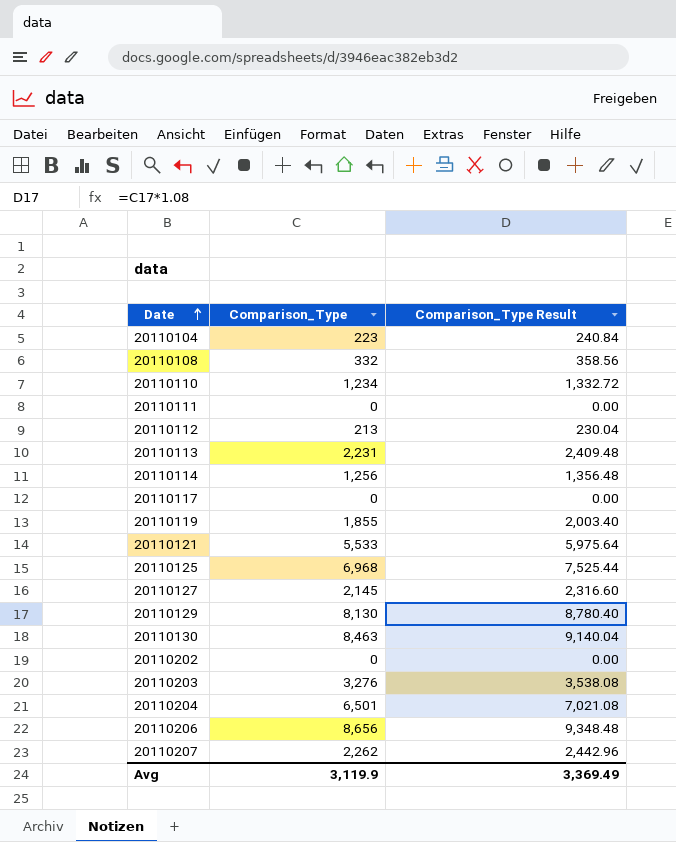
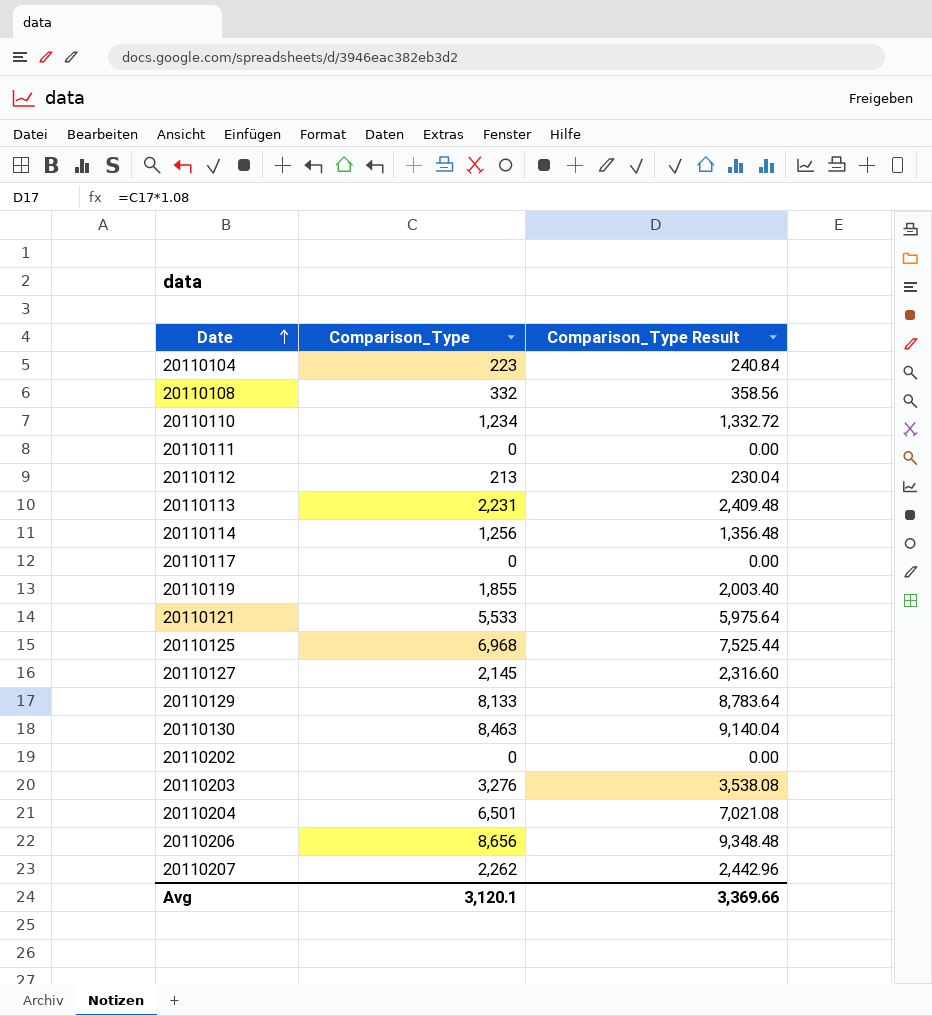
20110129 | Comparison_Type: 8,130 -> 8,133
20110129 | Comparison_Type Result: 8,780.40 -> 8,783.64
Avg | Comparison_Type: 3,119.9 -> 3,120.1
Avg | Comparison_Type Result: 3,369.49 -> 3,369.66

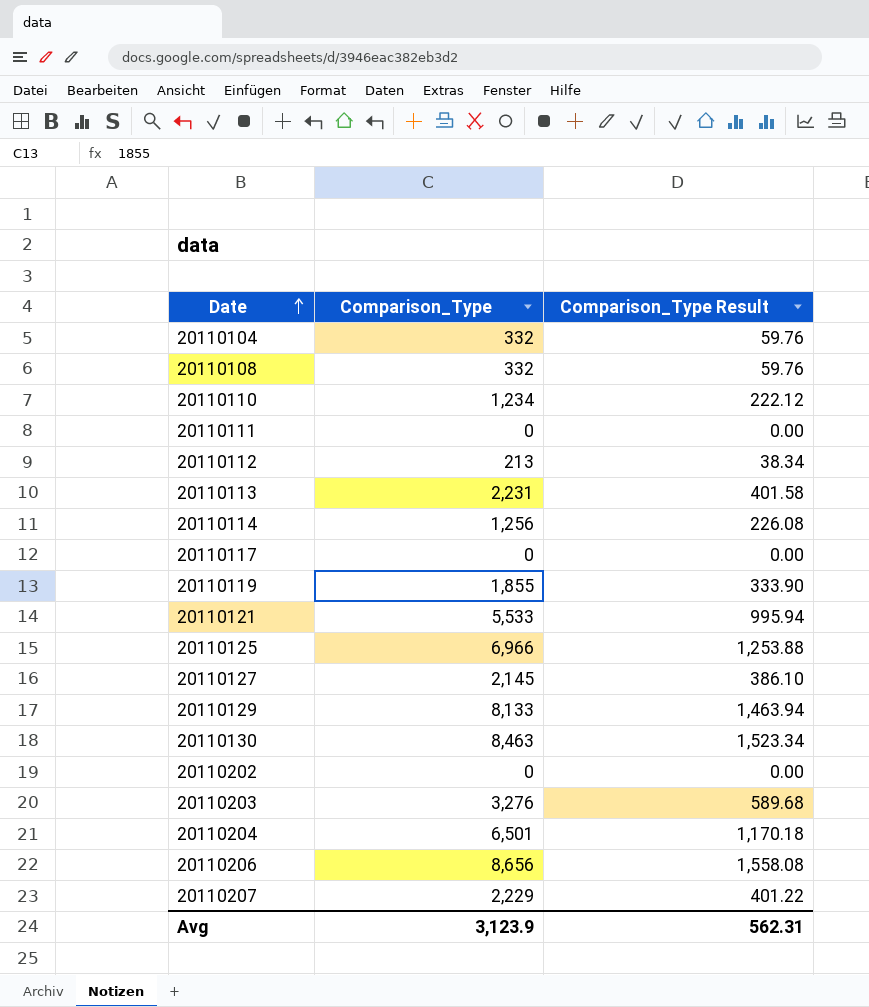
column Comparison_Type Result | formula: [Comparison_Type] * 1.08 -> [Comparison_Type] * 0.18
20110104 | Comparison_Type: 223 -> 332
20110125 | Comparison_Type: 6,968 -> 6,966
20110207 | Comparison_Type: 2,262 -> 2,229
Avg | Comparison_Type: 3,120.1 -> 3,123.9
Avg | Comparison_Type Result: 3,369.66 -> 562.31

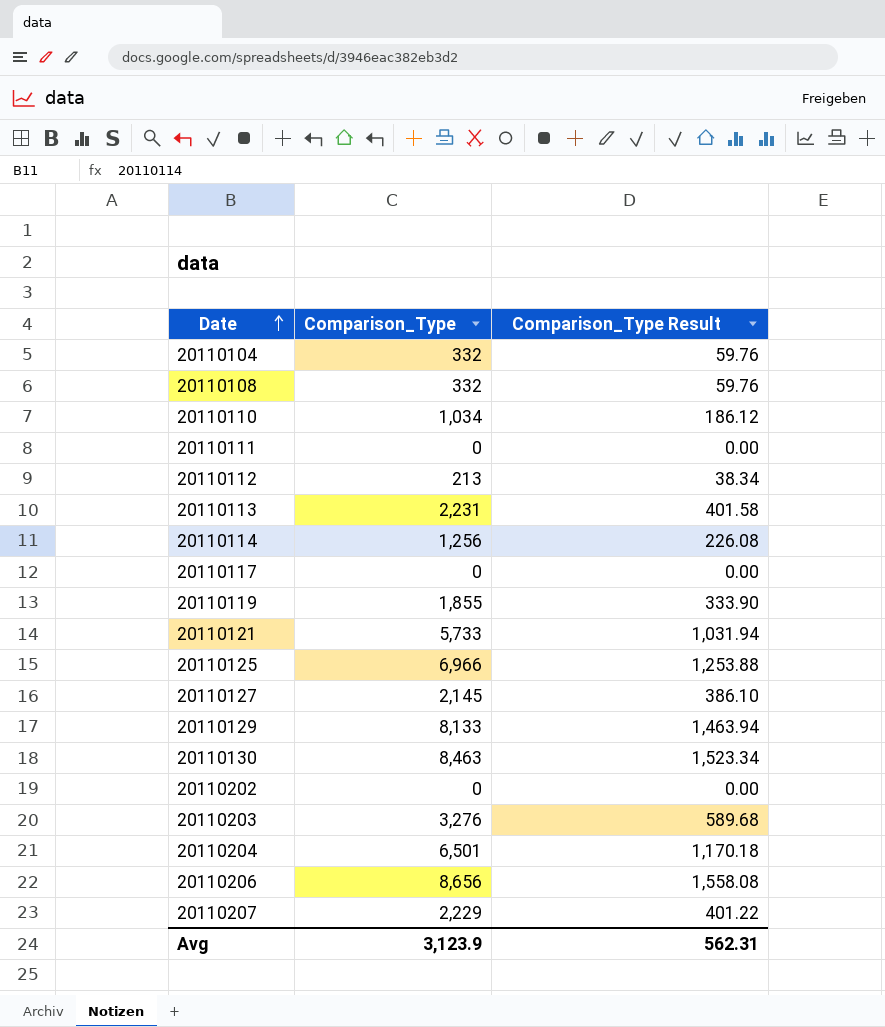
20110110 | Comparison_Type: 1,234 -> 1,034
20110110 | Comparison_Type Result: 222.12 -> 186.12
20110121 | Comparison_Type: 5,533 -> 5,733
20110121 | Comparison_Type Result: 995.94 -> 1,031.94

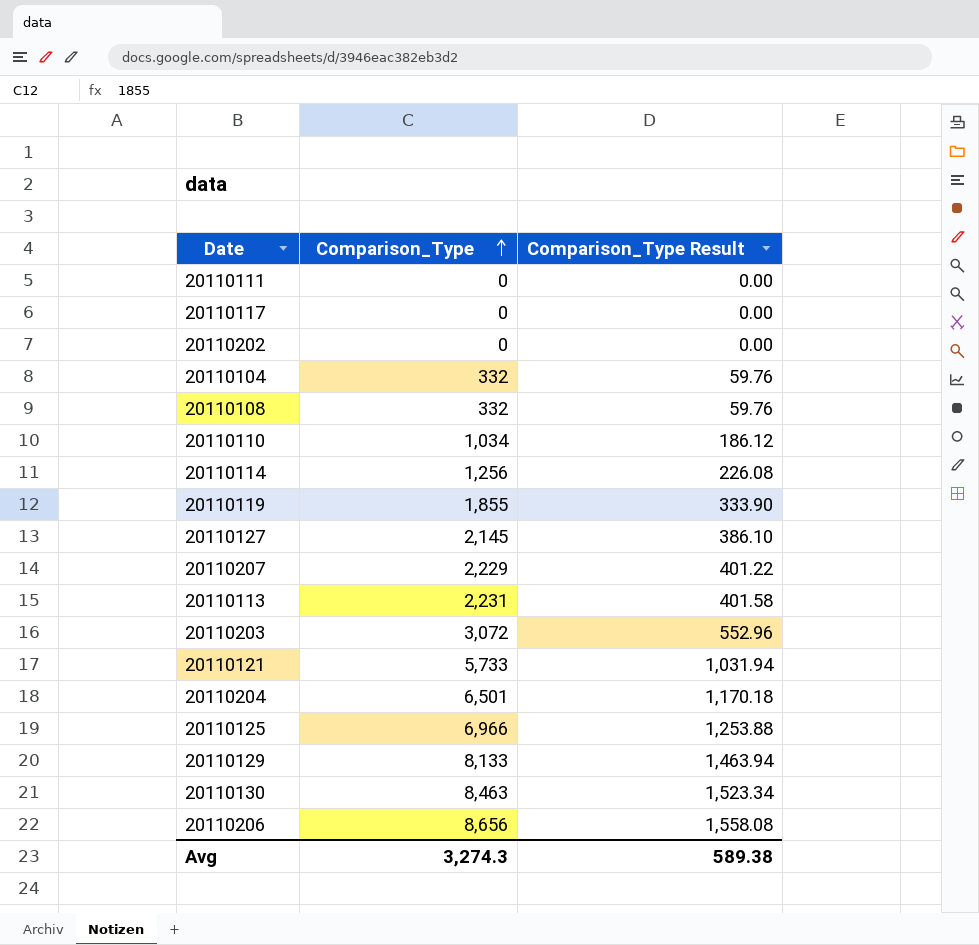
row order: Date ascending -> Comparison_Type ascending
row 20110112: 213 | 38.34 -> none
20110203 | Comparison_Type: 3,276 -> 3,072
20110203 | Comparison_Type Result: 589.68 -> 552.96
Avg | Comparison_Type: 3,123.9 -> 3,274.3
Avg | Comparison_Type Result: 562.31 -> 589.38

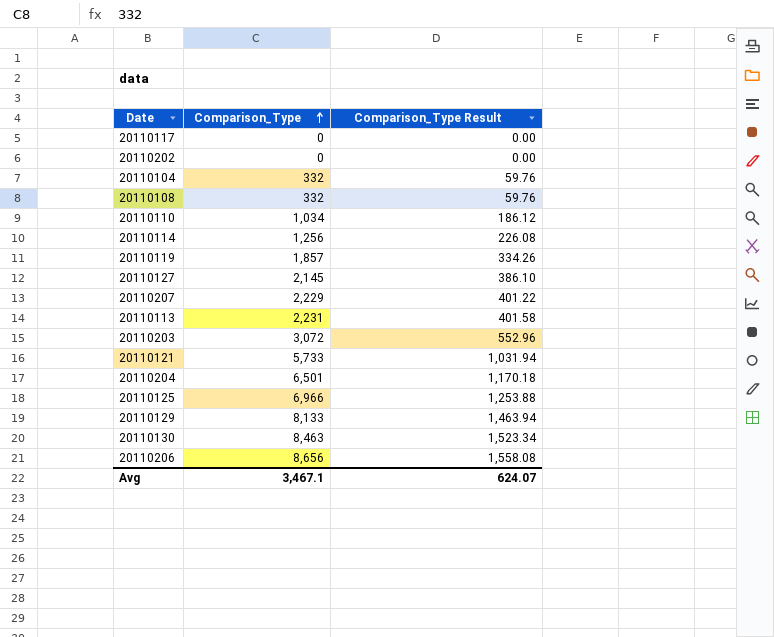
row 20110111: 0 | 0.00 -> none
20110119 | Comparison_Type: 1,855 -> 1,857
20110119 | Comparison_Type Result: 333.90 -> 334.26
Avg | Comparison_Type: 3,274.3 -> 3,467.1
Avg | Comparison_Type Result: 589.38 -> 624.07

